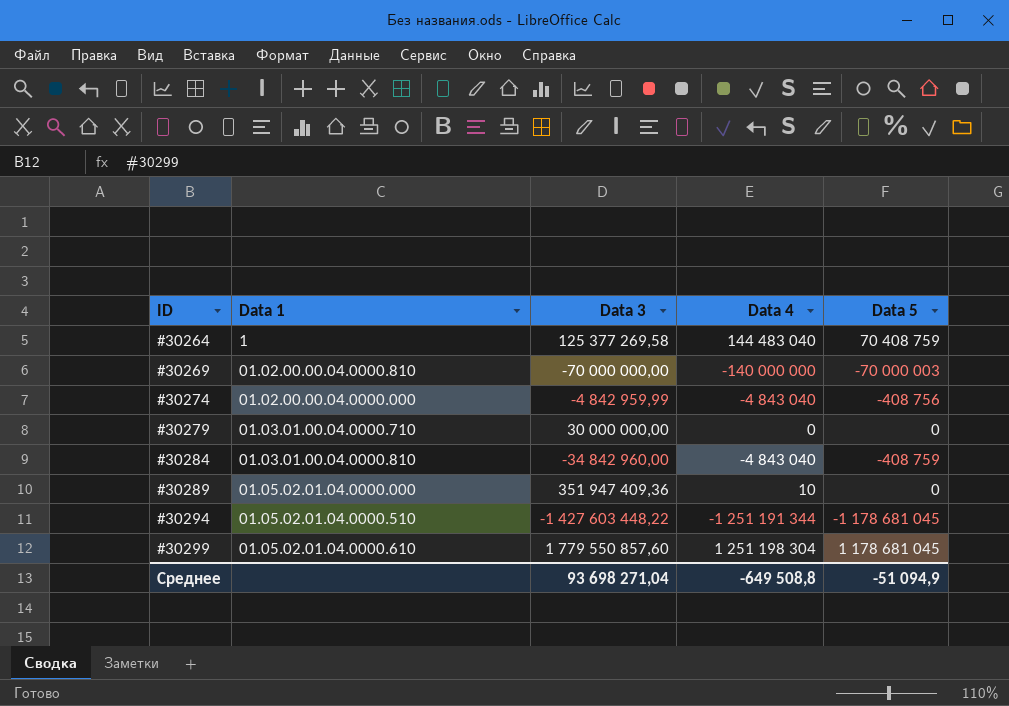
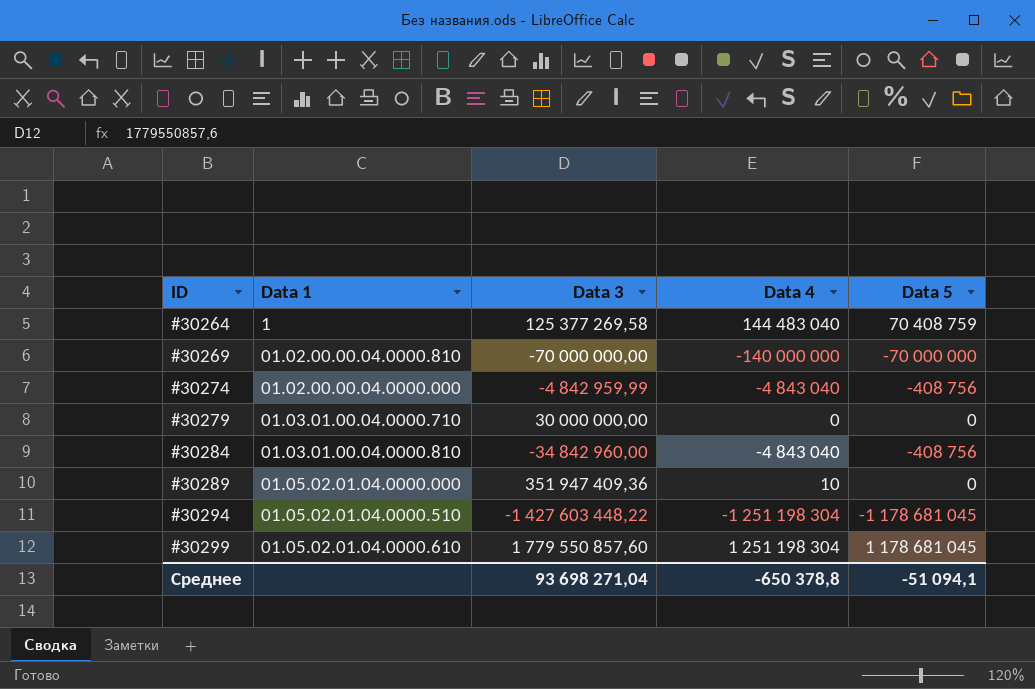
#30269 | Data 5: -70 000 003 -> -70 000 000
#30284 | Data 5: -408 759 -> -408 756
#30294 | Data 4: -1 251 191 344 -> -1 251 198 304
Среднее | Data 4: -649 508,8 -> -650 378,8
Среднее | Data 5: -51 094,9 -> -51 094,1

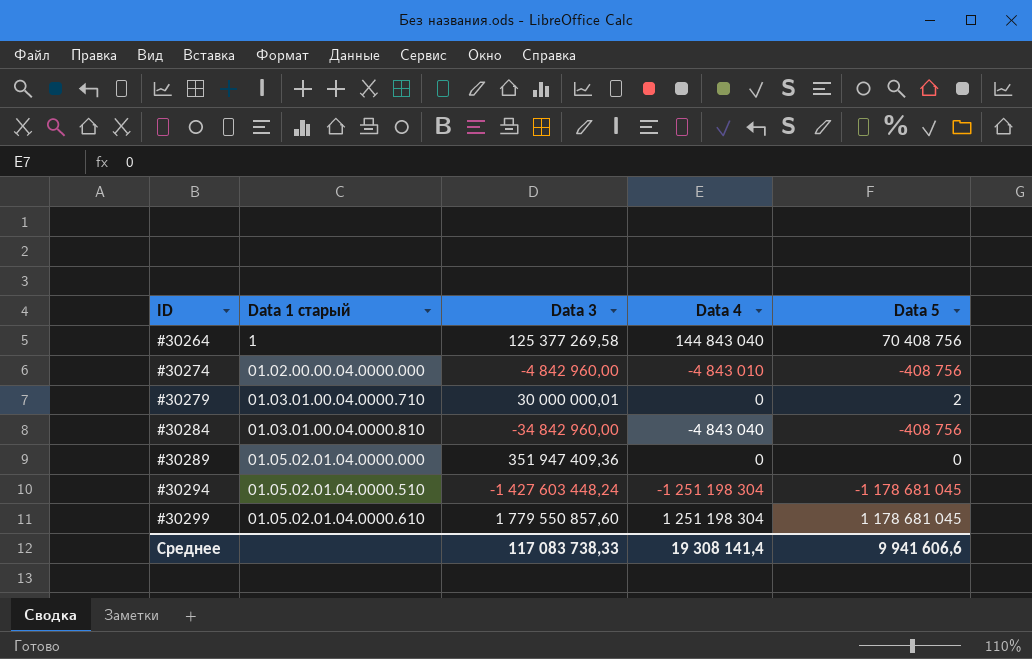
column name: Data 1 -> Data 1 старый
row #30269: 01.02.00.00.04.0000.810 | -70 000 000,00 | -140 000 000 | -70 000 000 -> none
#30264 | Data 4: 144 483 040 -> 144 843 040
#30264 | Data 5: 70 408 759 -> 70 408 756
#30274 | Data 3: -4 842 959,99 -> -4 842 960,00
#30274 | Data 4: -4 843 040 -> -4 843 010
#30279 | Data 3: 30 000 000,00 -> 30 000 000,01
#30279 | Data 5: 0 -> 2
#30289 | Data 4: 10 -> 0
#30294 | Data 3: -1 427 603 448,22 -> -1 427 603 448,24
Среднее | Data 3: 93 698 271,04 -> 117 083 738,33
Среднее | Data 4: -650 378,8 -> 19 308 141,4
Среднее | Data 5: -51 094,1 -> 9 941 606,6

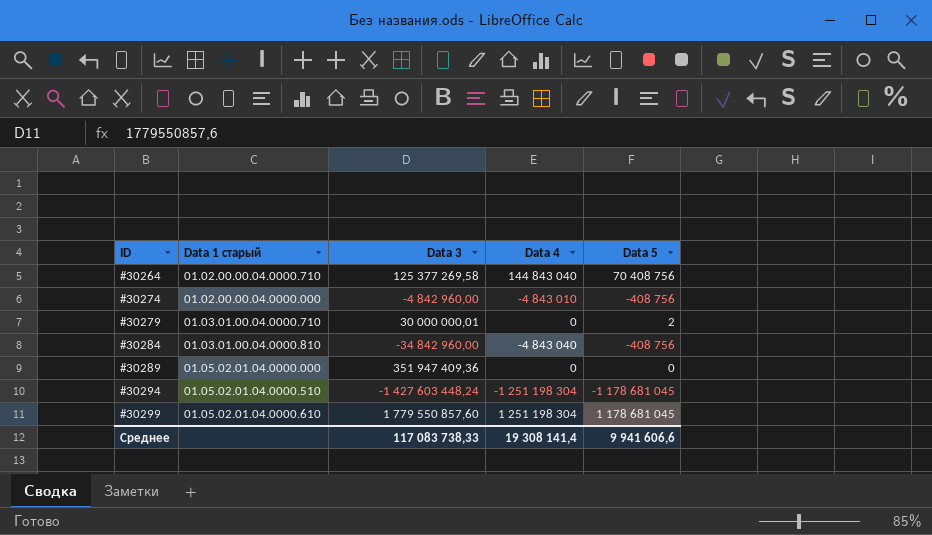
#30264 | Data 1 старый: 1 -> 01.02.00.00.04.0000.710

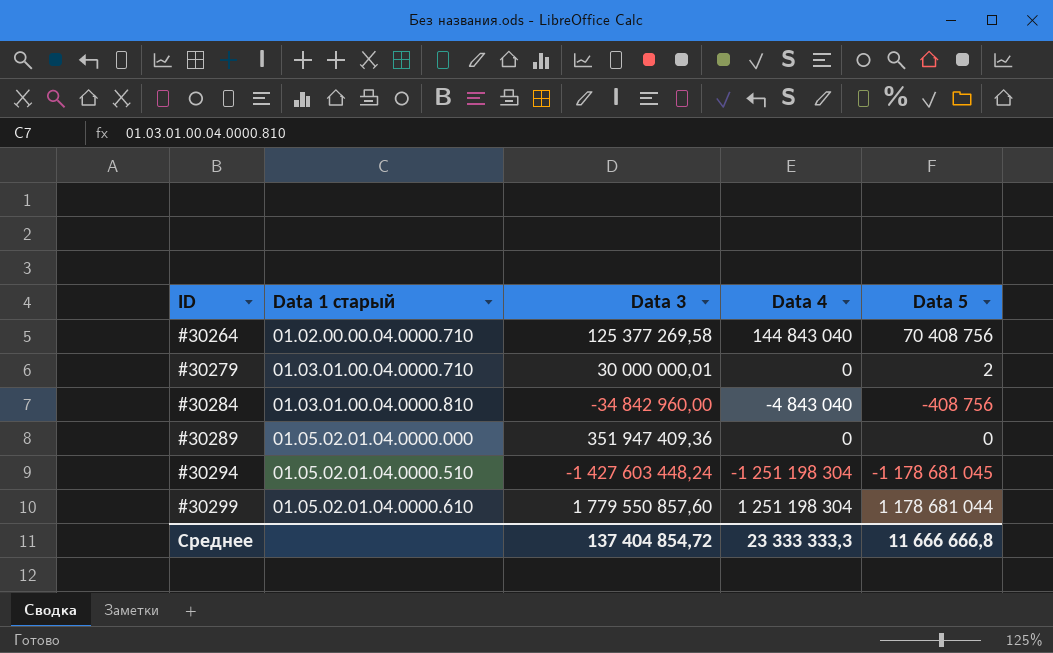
row #30274: 01.02.00.00.04.0000.000 | -4 842 960,00 | -4 843 010 | -408 756 -> none
#30299 | Data 5: 1 178 681 045 -> 1 178 681 044
Среднее | Data 3: 117 083 738,33 -> 137 404 854,72
Среднее | Data 4: 19 308 141,4 -> 23 333 333,3
Среднее | Data 5: 9 941 606,6 -> 11 666 666,8

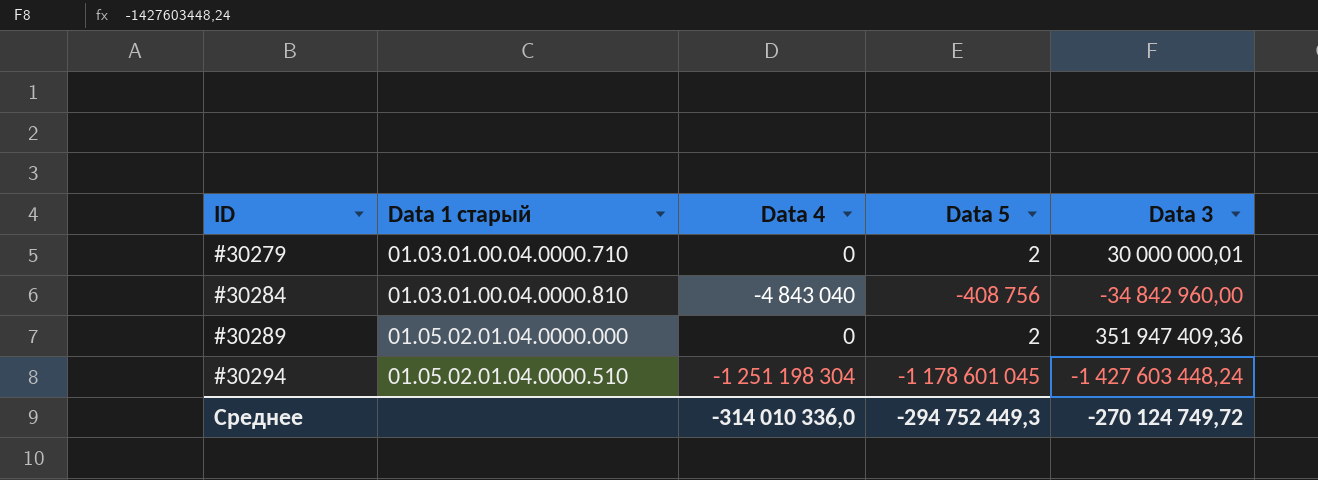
column Data 3 | position: 3 -> 5
row #30264: 01.02.00.00.04.0000.710 | 125 377 269,58 | 144 843 040 | 70 408 756 -> none
row #30299: 01.05.02.01.04.0000.610 | 1 779 550 857,60 | 1 251 198 304 | 1 178 681 044 -> none
#30289 | Data 5: 0 -> 2
#30294 | Data 5: -1 178 681 045 -> -1 178 601 045
Среднее | Data 4: 23 333 333,3 -> -314 010 336,0
Среднее | Data 5: 11 666 666,8 -> -294 752 449,3
Среднее | Data 3: 137 404 854,72 -> -270 124 749,72

